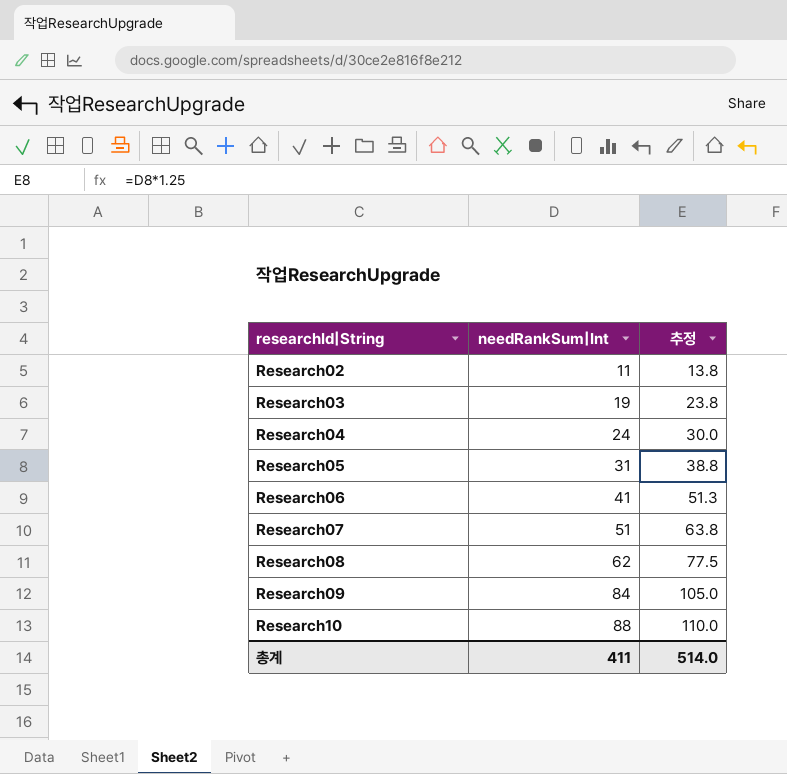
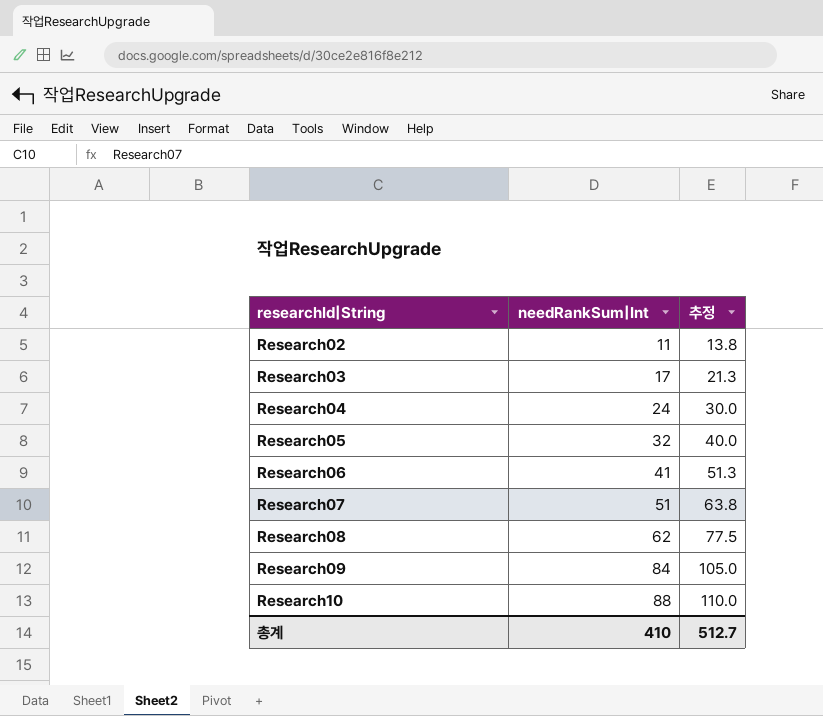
Research03 | needRankSum|Int: 19 -> 17
Research03 | 추정: 23.8 -> 21.3
Research05 | needRankSum|Int: 31 -> 32
Research05 | 추정: 38.8 -> 40.0
총계 | needRankSum|Int: 411 -> 410
총계 | 추정: 514.0 -> 512.7

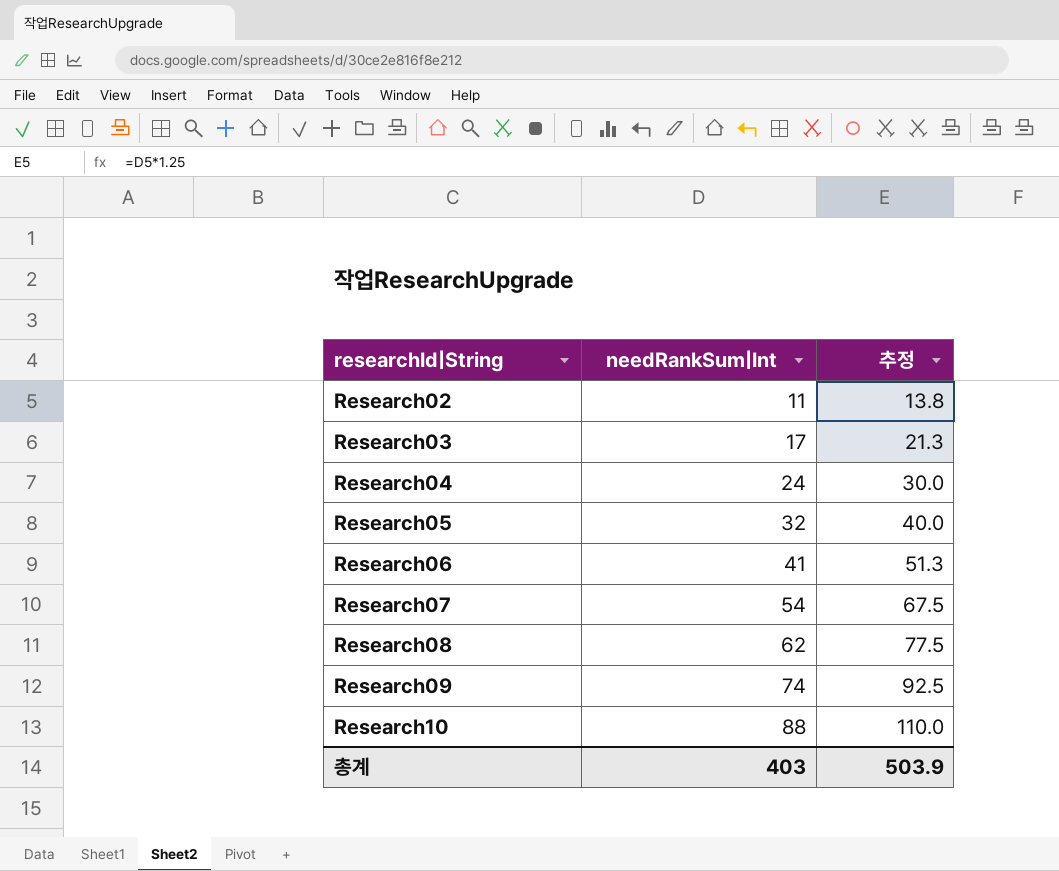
Research07 | needRankSum|Int: 51 -> 54
Research07 | 추정: 63.8 -> 67.5
Research09 | needRankSum|Int: 84 -> 74
Research09 | 추정: 105.0 -> 92.5
총계 | needRankSum|Int: 410 -> 403
총계 | 추정: 512.7 -> 503.9

